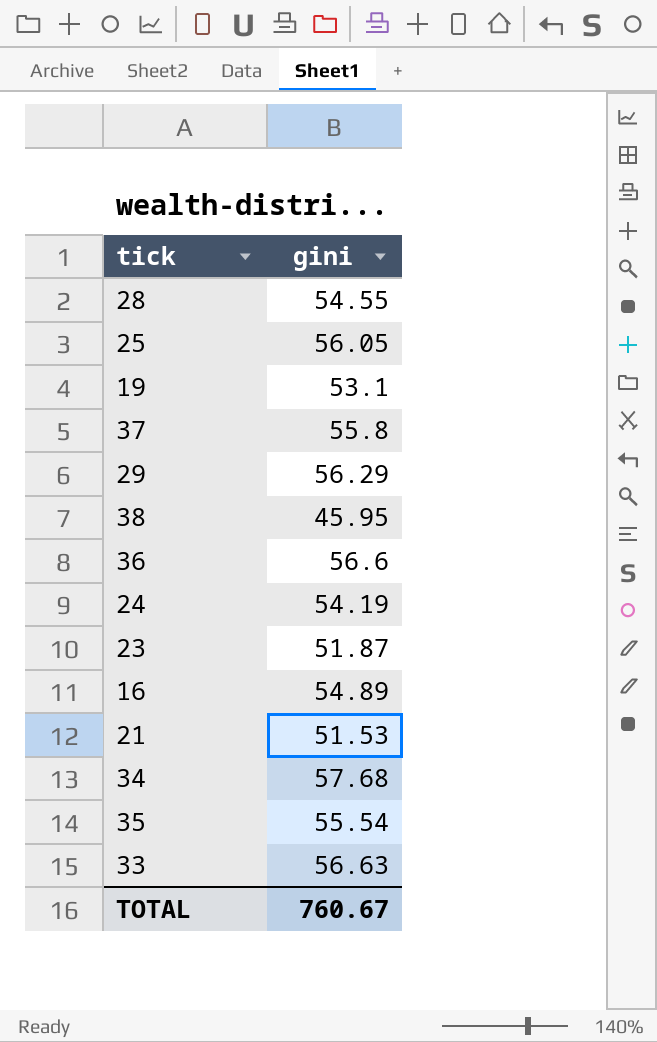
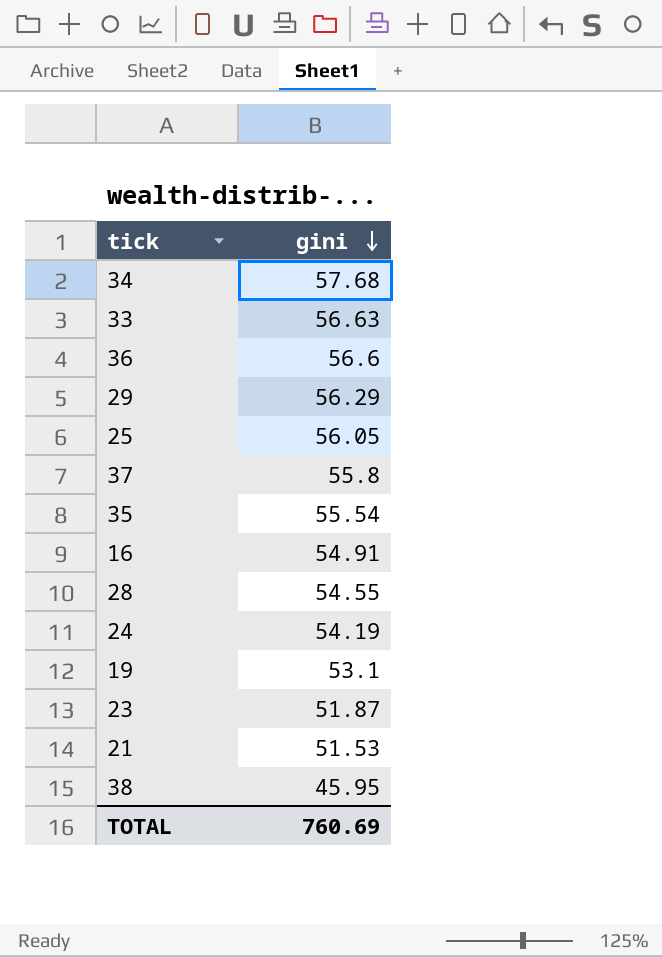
row order: none -> gini descending
16 | gini: 54.89 -> 54.91
TOTAL | gini: 760.67 -> 760.69

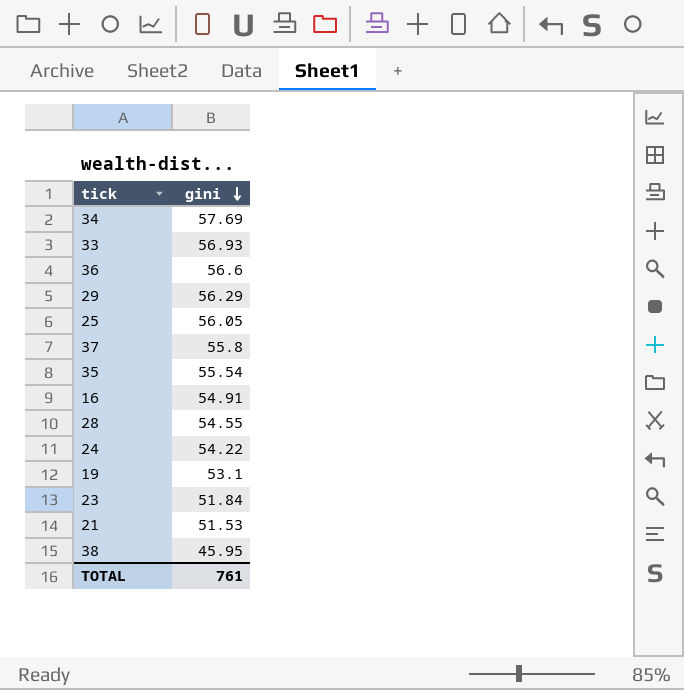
34 | gini: 57.68 -> 57.69
33 | gini: 56.63 -> 56.93
24 | gini: 54.19 -> 54.22
23 | gini: 51.87 -> 51.84
TOTAL | gini: 760.69 -> 761

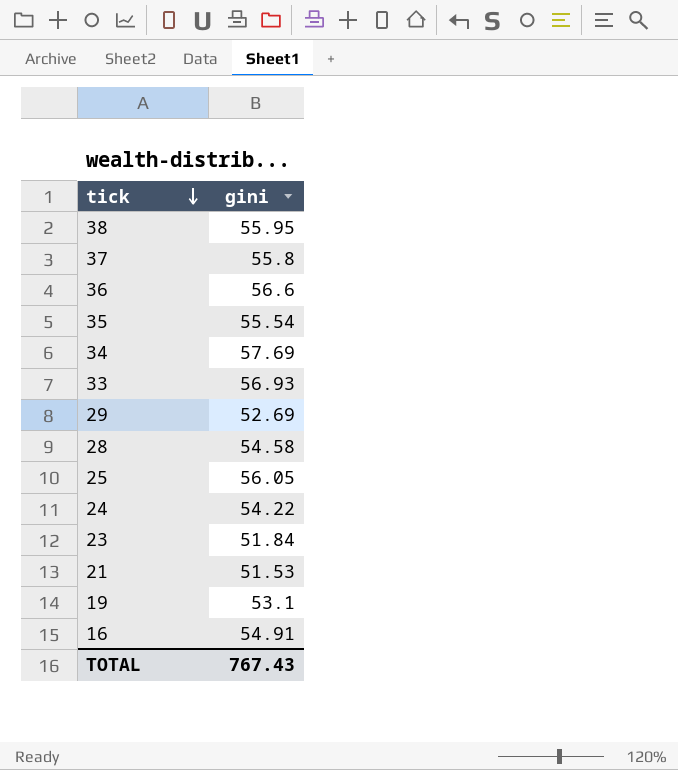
row order: gini descending -> tick descending
38 | gini: 45.95 -> 55.95
29 | gini: 56.29 -> 52.69
28 | gini: 54.55 -> 54.58
TOTAL | gini: 761 -> 767.43

